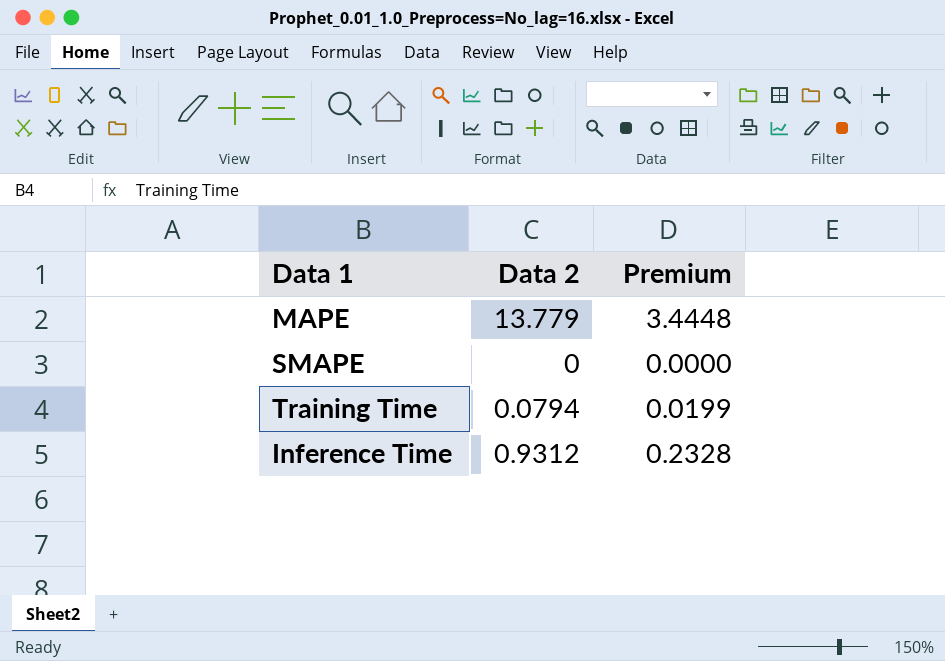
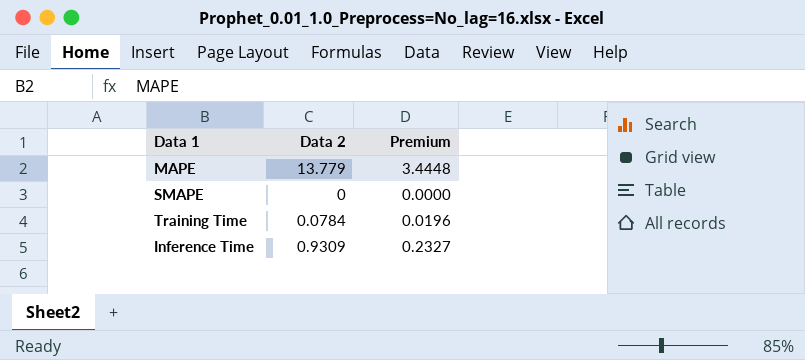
Training Time | Data 2: 0.0794 -> 0.0784
Training Time | Premium: 0.0199 -> 0.0196
Inference Time | Data 2: 0.9312 -> 0.9309
Inference Time | Premium: 0.2328 -> 0.2327

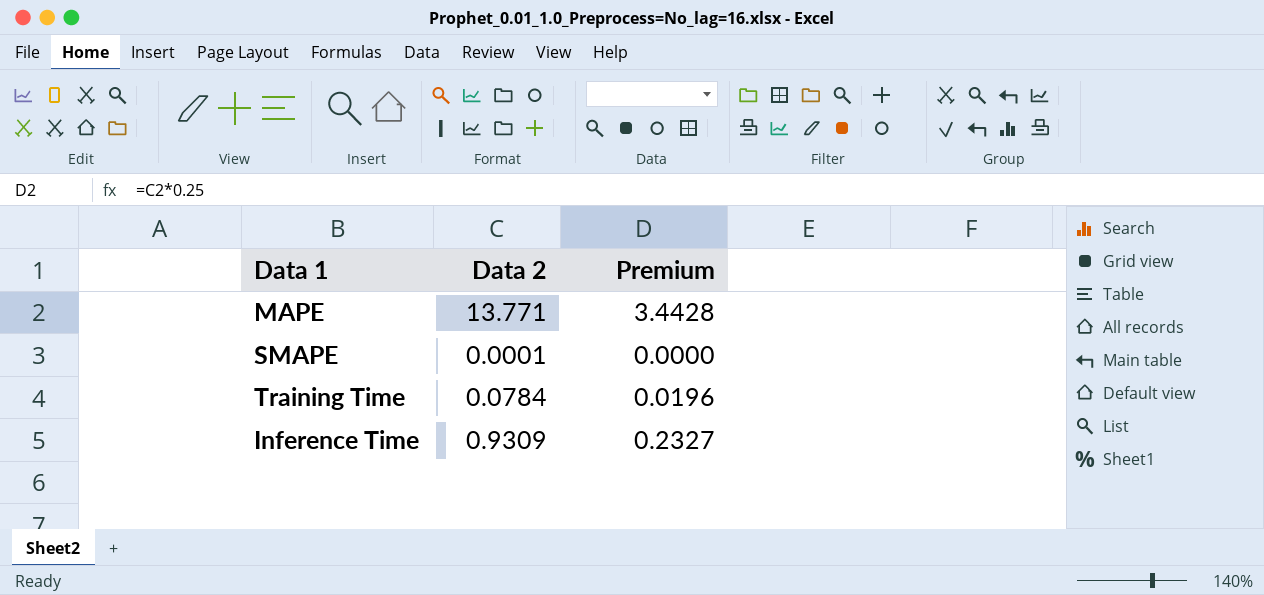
MAPE | Data 2: 13.779 -> 13.771
MAPE | Premium: 3.4448 -> 3.4428
SMAPE | Data 2: 0 -> 0.0001

